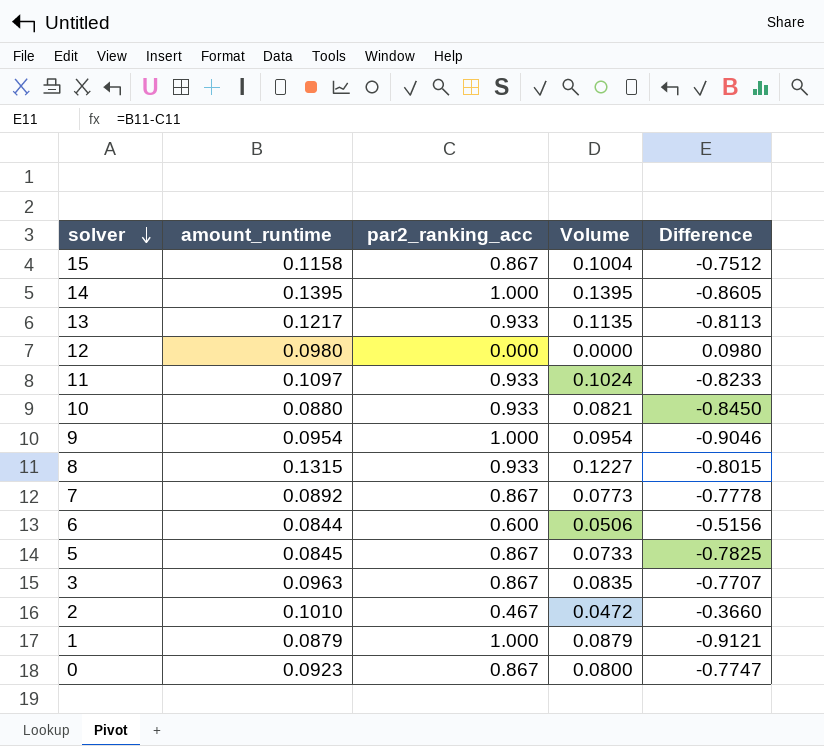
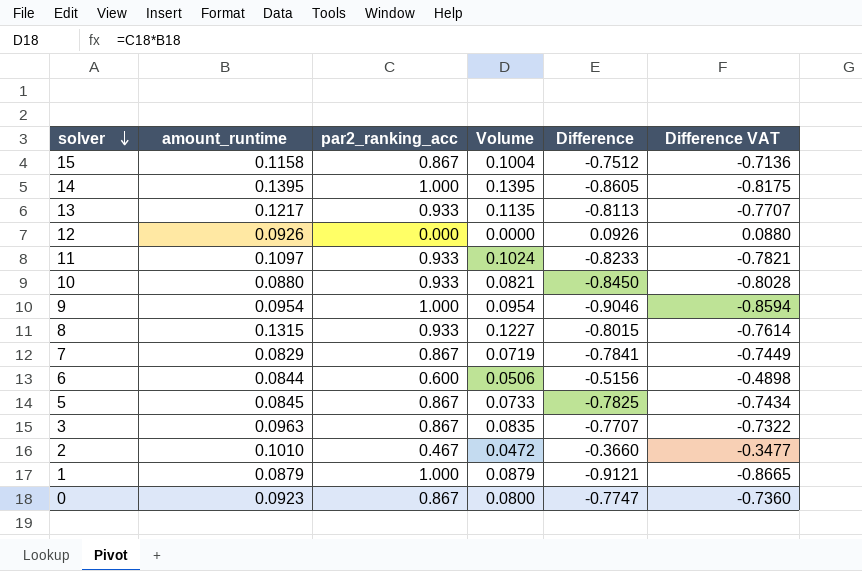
column Difference VAT | formula: none -> [Difference] * 0.95
12 | amount_runtime: 0.0980 -> 0.0926
12 | Difference: 0.0980 -> 0.0926
7 | amount_runtime: 0.0892 -> 0.0829
7 | Volume: 0.0773 -> 0.0719
7 | Difference: -0.7778 -> -0.7841

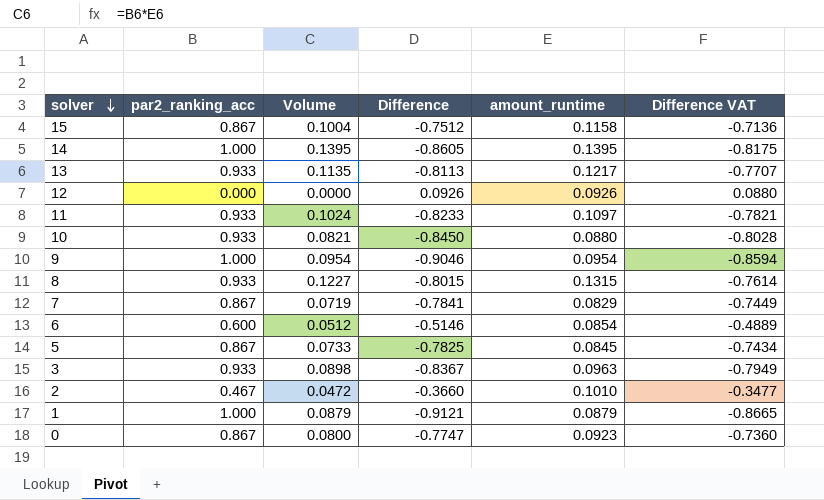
column amount_runtime | position: 2 -> 5
6 | Volume: 0.0506 -> 0.0512
6 | Difference: -0.5156 -> -0.5146
6 | amount_runtime: 0.0844 -> 0.0854
6 | Difference VAT: -0.4898 -> -0.4889
3 | par2_ranking_acc: 0.867 -> 0.933
3 | Volume: 0.0835 -> 0.0898
3 | Difference: -0.7707 -> -0.8367
3 | Difference VAT: -0.7322 -> -0.7949

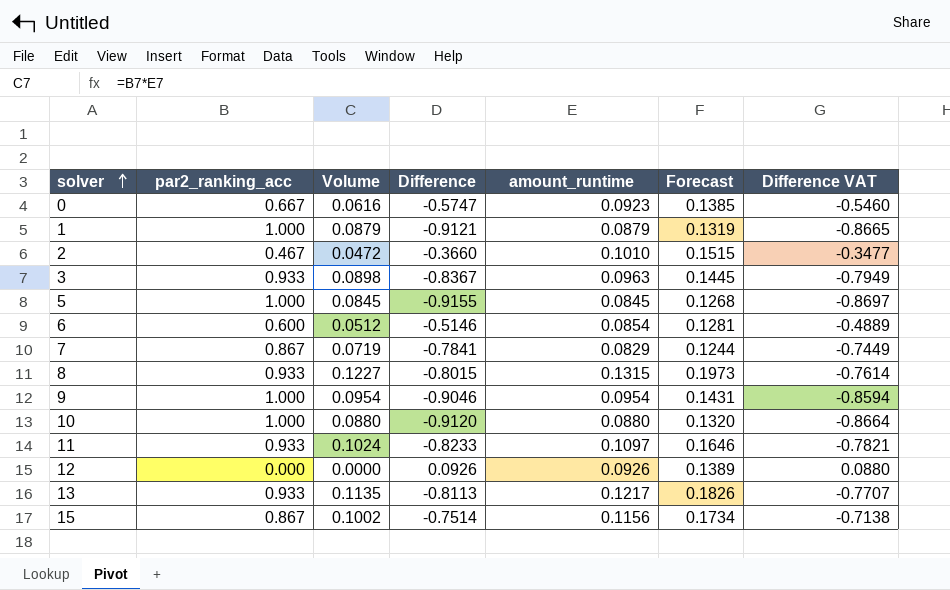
row order: solver descending -> solver ascending
column Forecast | formula: none -> [amount_runtime] * 1.5
row 14: 1.000 | 0.1395 | -0.8605 | 0.1395 | -0.8175 -> none
0 | par2_ranking_acc: 0.867 -> 0.667
0 | Volume: 0.0800 -> 0.0616
0 | Difference: -0.7747 -> -0.5747
0 | Difference VAT: -0.7360 -> -0.5460
5 | par2_ranking_acc: 0.867 -> 1.000
5 | Volume: 0.0733 -> 0.0845
5 | Difference: -0.7825 -> -0.9155
5 | Difference VAT: -0.7434 -> -0.8697
10 | par2_ranking_acc: 0.933 -> 1.000
10 | Volume: 0.0821 -> 0.0880
10 | Difference: -0.8450 -> -0.9120
10 | Difference VAT: -0.8028 -> -0.8664
15 | Volume: 0.1004 -> 0.1002
15 | Difference: -0.7512 -> -0.7514
15 | amount_runtime: 0.1158 -> 0.1156
15 | Difference VAT: -0.7136 -> -0.7138

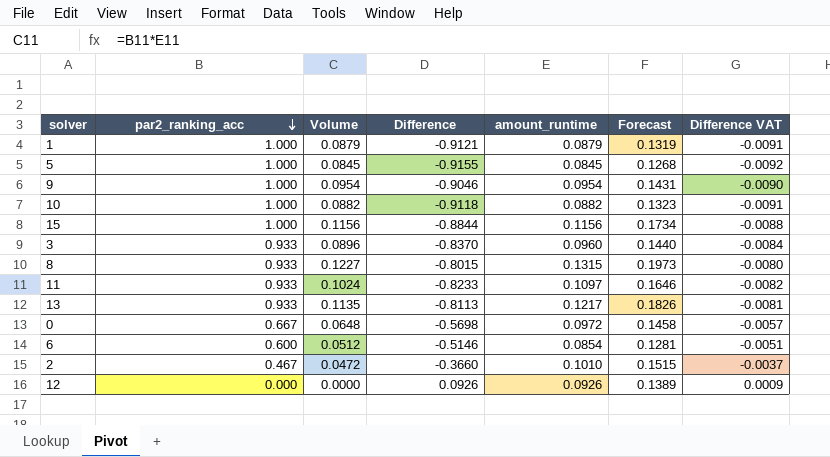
row order: solver ascending -> par2_ranking_acc descending
column Difference VAT | formula: [Difference] * 0.95 -> [Difference] * 0.01
row 7: 0.867 | 0.0719 | -0.7841 | 0.0829 | 0.1244 | -0.7449 -> none
10 | Volume: 0.0880 -> 0.0882
10 | Difference: -0.9120 -> -0.9118
10 | amount_runtime: 0.0880 -> 0.0882
10 | Forecast: 0.1320 -> 0.1323
15 | par2_ranking_acc: 0.867 -> 1.000
15 | Volume: 0.1002 -> 0.1156
15 | Difference: -0.7514 -> -0.8844
3 | Volume: 0.0898 -> 0.0896
3 | Difference: -0.8367 -> -0.8370
3 | amount_runtime: 0.0963 -> 0.0960
3 | Forecast: 0.1445 -> 0.1440
0 | Volume: 0.0616 -> 0.0648
0 | Difference: -0.5747 -> -0.5698
0 | amount_runtime: 0.0923 -> 0.0972
0 | Forecast: 0.1385 -> 0.1458

